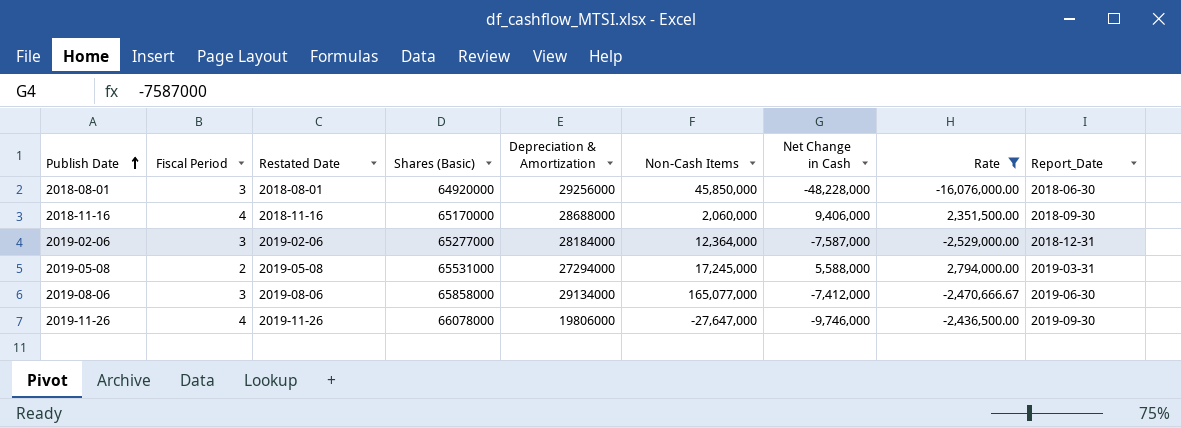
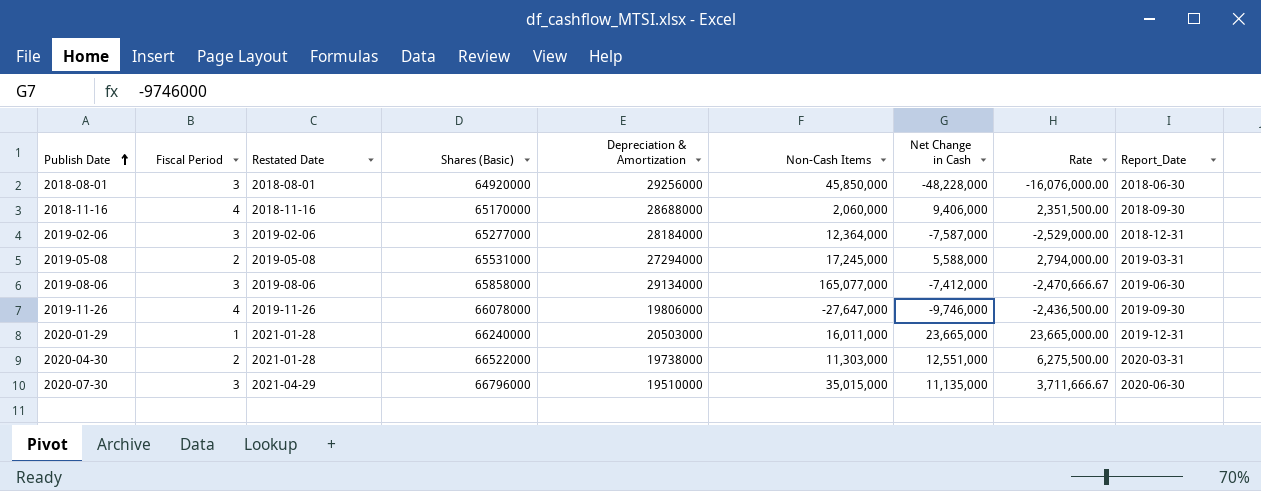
filter: Rate <= 2,794,000.00 -> none

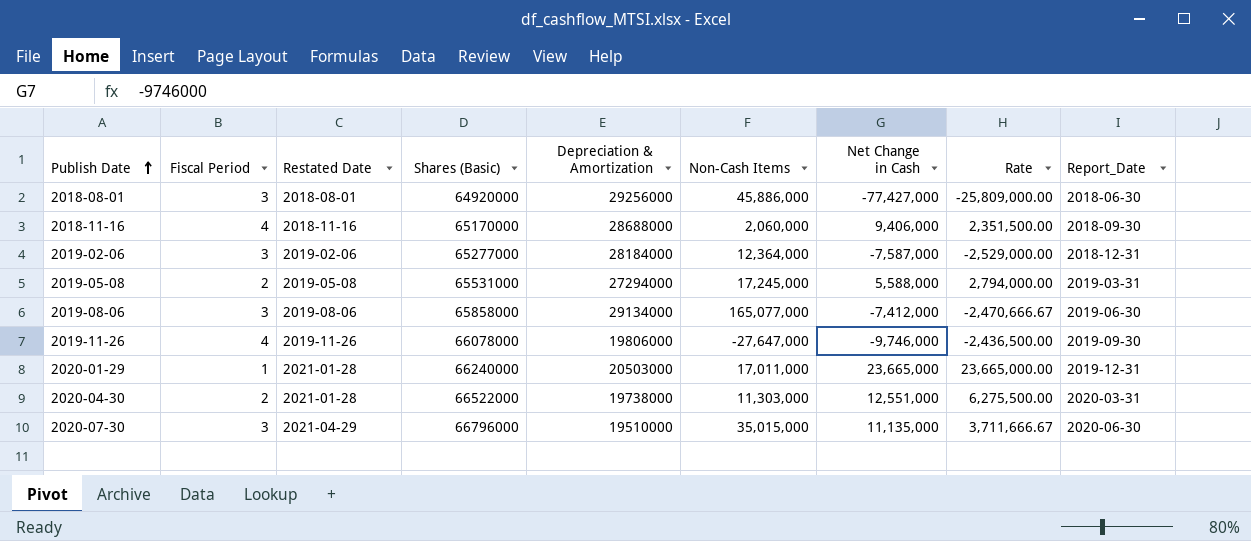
2018-08-01 | Non-Cash Items: 45,850,000 -> 45,886,000
2018-08-01 | Net Change in Cash: -48,228,000 -> -77,427,000
2018-08-01 | Rate: -16,076,000.00 -> -25,809,000.00
2020-01-29 | Non-Cash Items: 16,011,000 -> 17,011,000

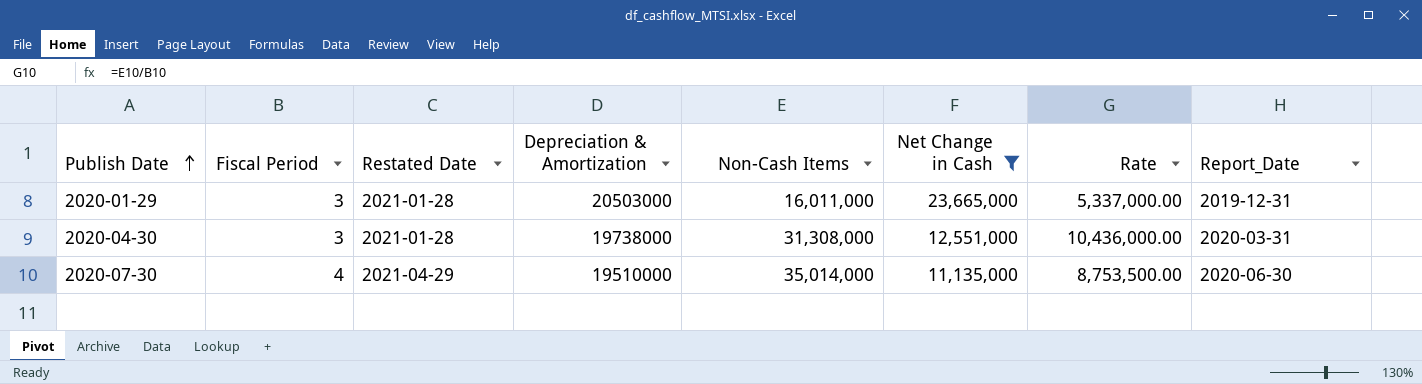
filter: none -> Net Change in Cash >= 11,135,000
column Shares (Basic) | position: 4 -> none
column Rate | formula: [Net Change in Cash] / [Fiscal Period] -> [Non-Cash Items] / [Fiscal Period]
2020-01-29 | Fiscal Period: 1 -> 3
2020-01-29 | Non-Cash Items: 17,011,000 -> 16,011,000
2020-04-30 | Fiscal Period: 2 -> 3
2020-04-30 | Non-Cash Items: 11,303,000 -> 31,308,000
2020-07-30 | Fiscal Period: 3 -> 4
2020-07-30 | Non-Cash Items: 35,015,000 -> 35,014,000

